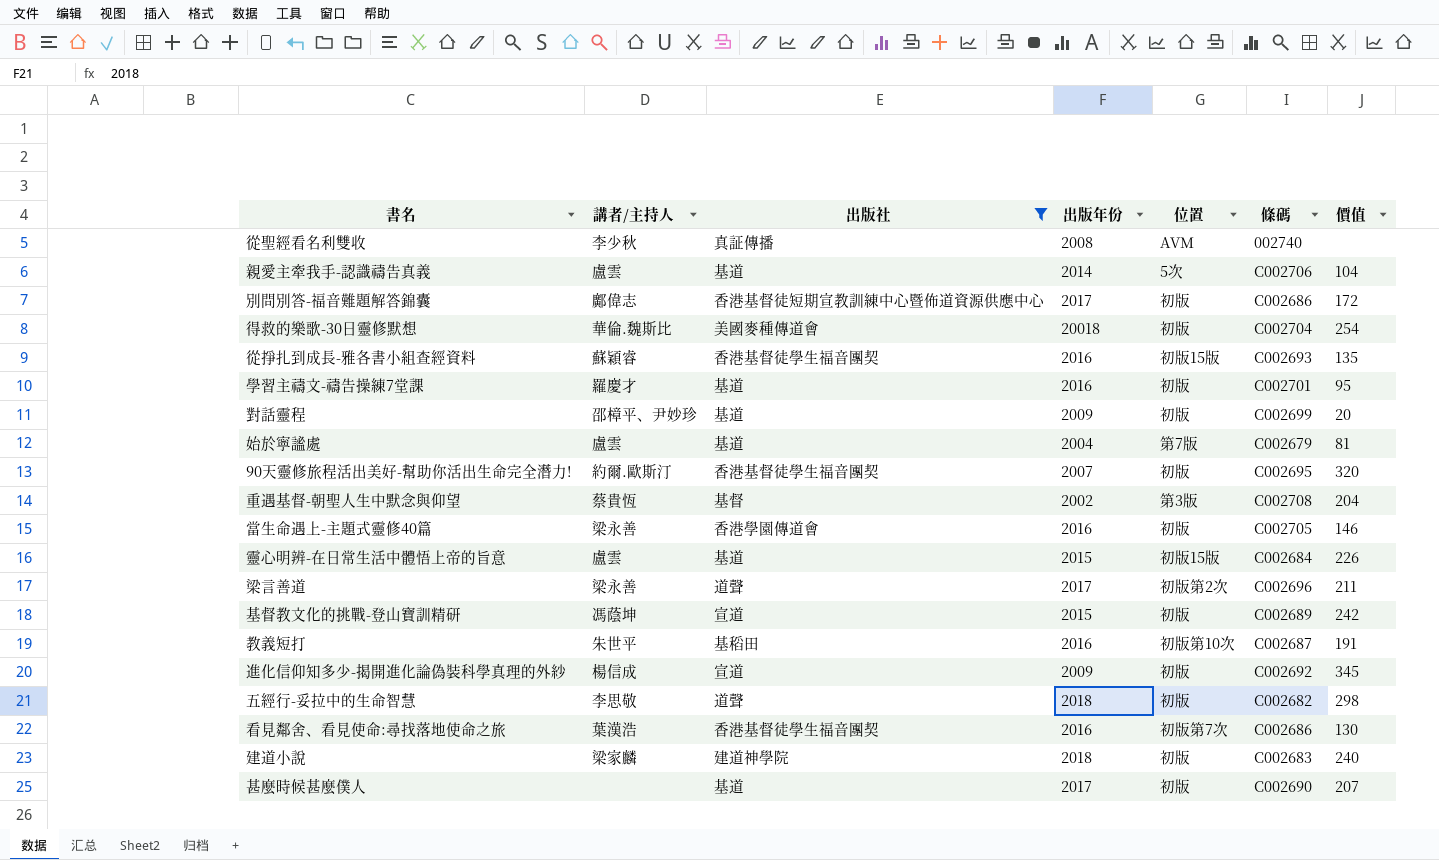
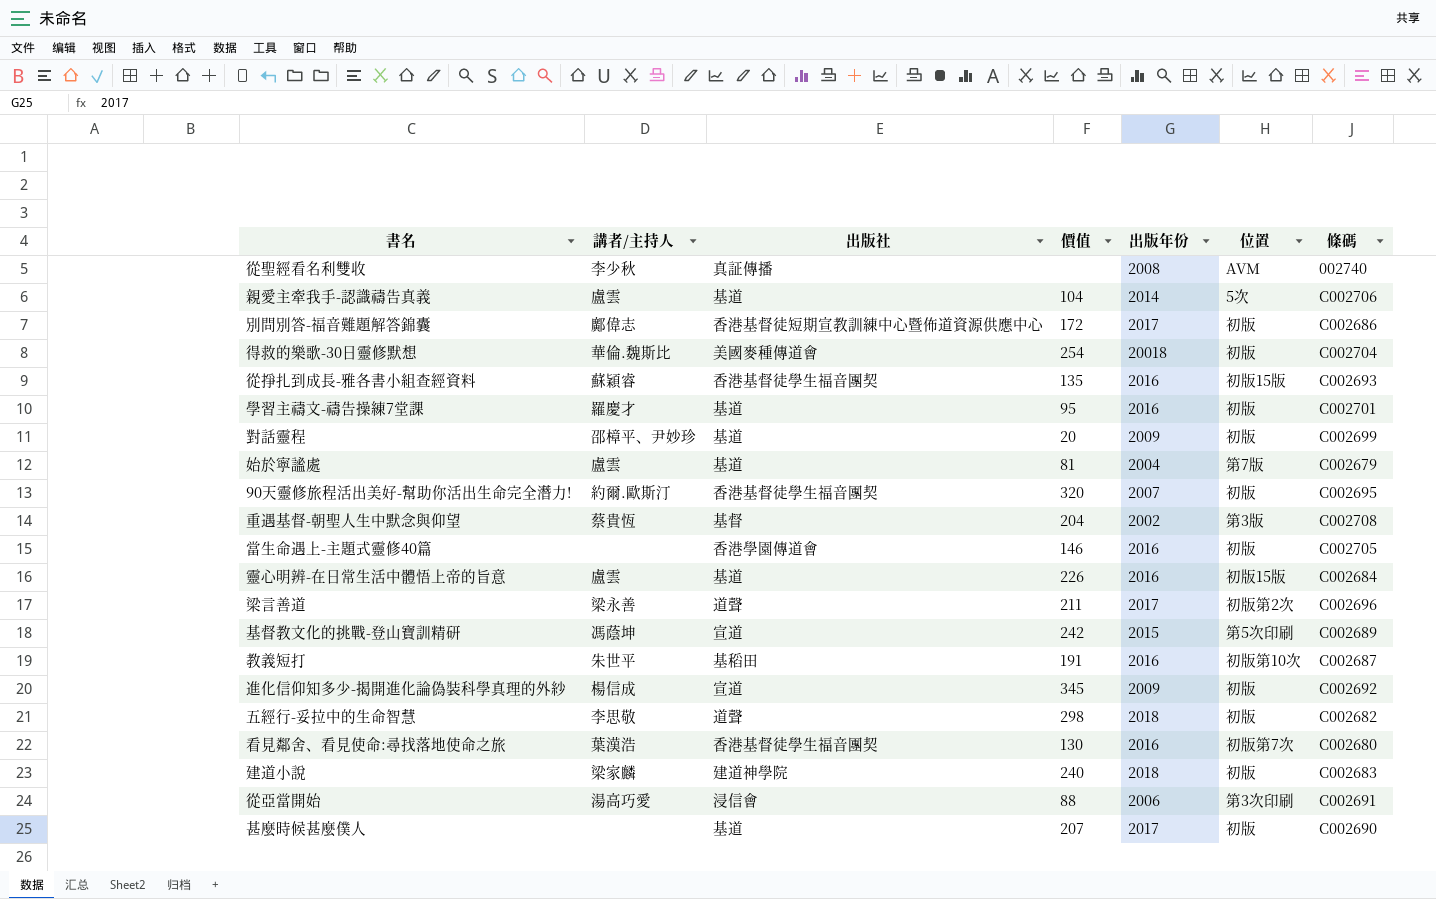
filter: 出版社 != 浸信會 -> none
column 價值 | position: 7 -> 4
當生命遇上-主題式靈修40篇 | 講者/主持人: 梁永善 -> none
靈心明辨-在日常生活中體悟上帝的旨意 | 出版年份: 2015 -> 2016
基督教文化的挑戰-登山寶訓精研 | 位置: 初版 -> 第5次印刷
看見鄰舍、看見使命:尋找落地使命之旅 | 條碼: C002686 -> C002680

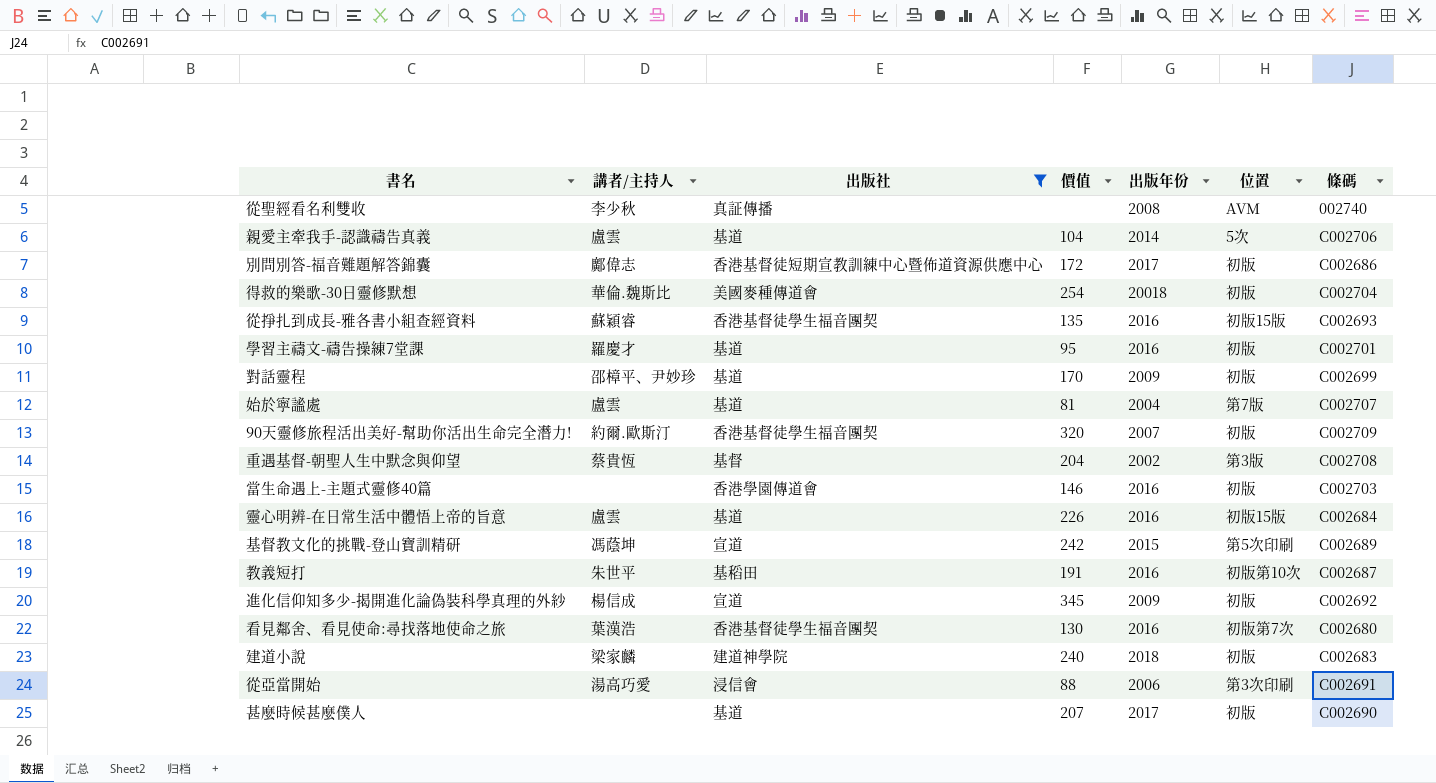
filter: none -> 出版社 != 道聲
對話靈程 | 價值: 20 -> 170
始於寧謐處 | 條碼: C002679 -> C002707
90天靈修旅程活出美好-幫助你活出生命完全潛力! | 條碼: C002695 -> C002709
當生命遇上-主題式靈修40篇 | 條碼: C002705 -> C002703

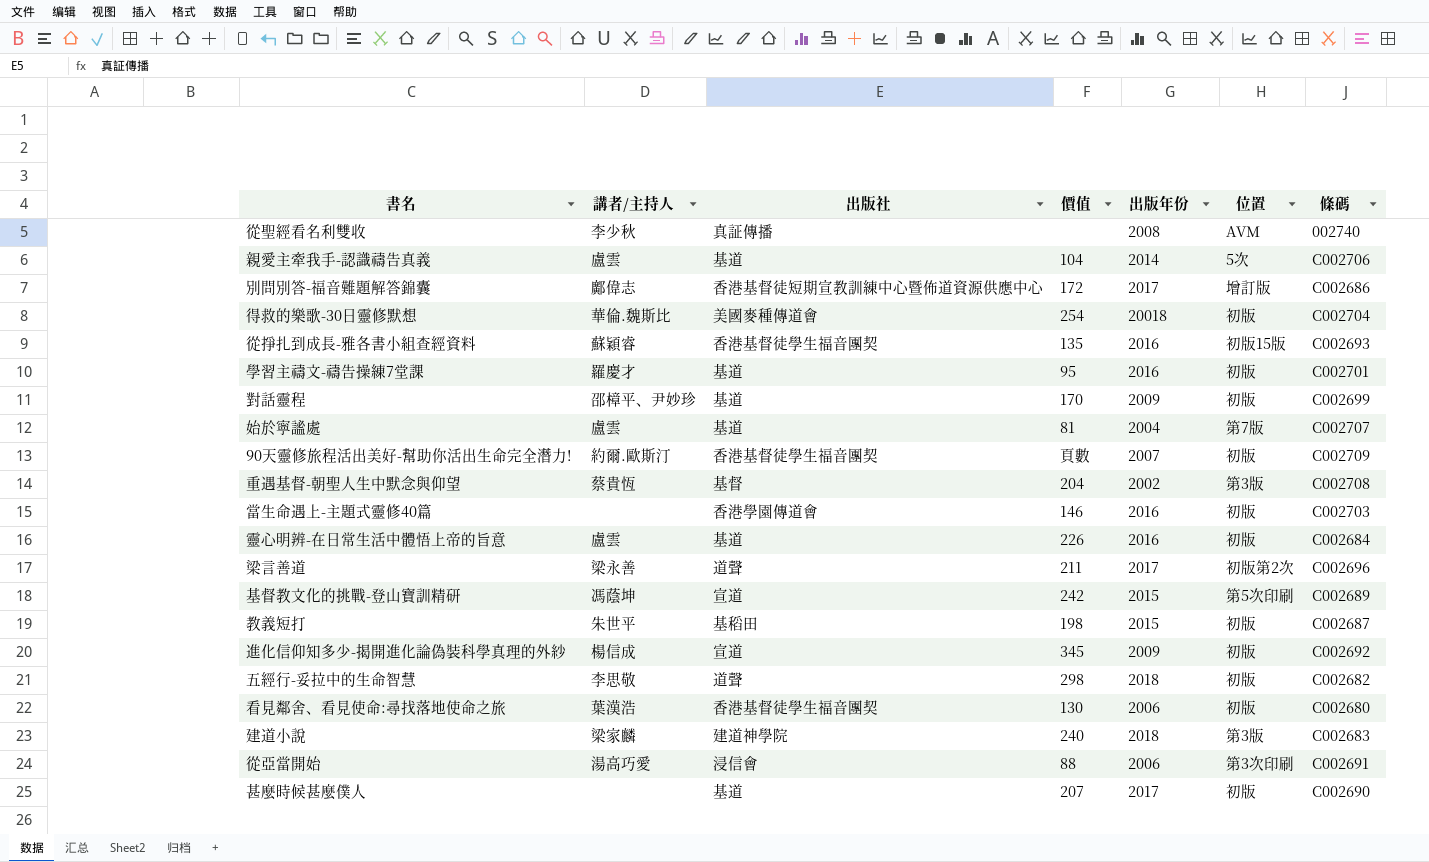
filter: 出版社 != 道聲 -> none
別問別答-福音難題解答錦囊 | 位置: 初版 -> 增訂版
90天靈修旅程活出美好-幫助你活出生命完全潛力! | 價值: 320 -> 頁數
靈心明辨-在日常生活中體悟上帝的旨意 | 位置: 初版15版 -> 初版
教義短打 | 價值: 191 -> 198
教義短打 | 出版年份: 2016 -> 2015
教義短打 | 位置: 初版第10次 -> 初版
看見鄰舍、看見使命:尋找落地使命之旅 | 出版年份: 2016 -> 2006
看見鄰舍、看見使命:尋找落地使命之旅 | 位置: 初版第7次 -> 初版
建道小說 | 位置: 初版 -> 第3版

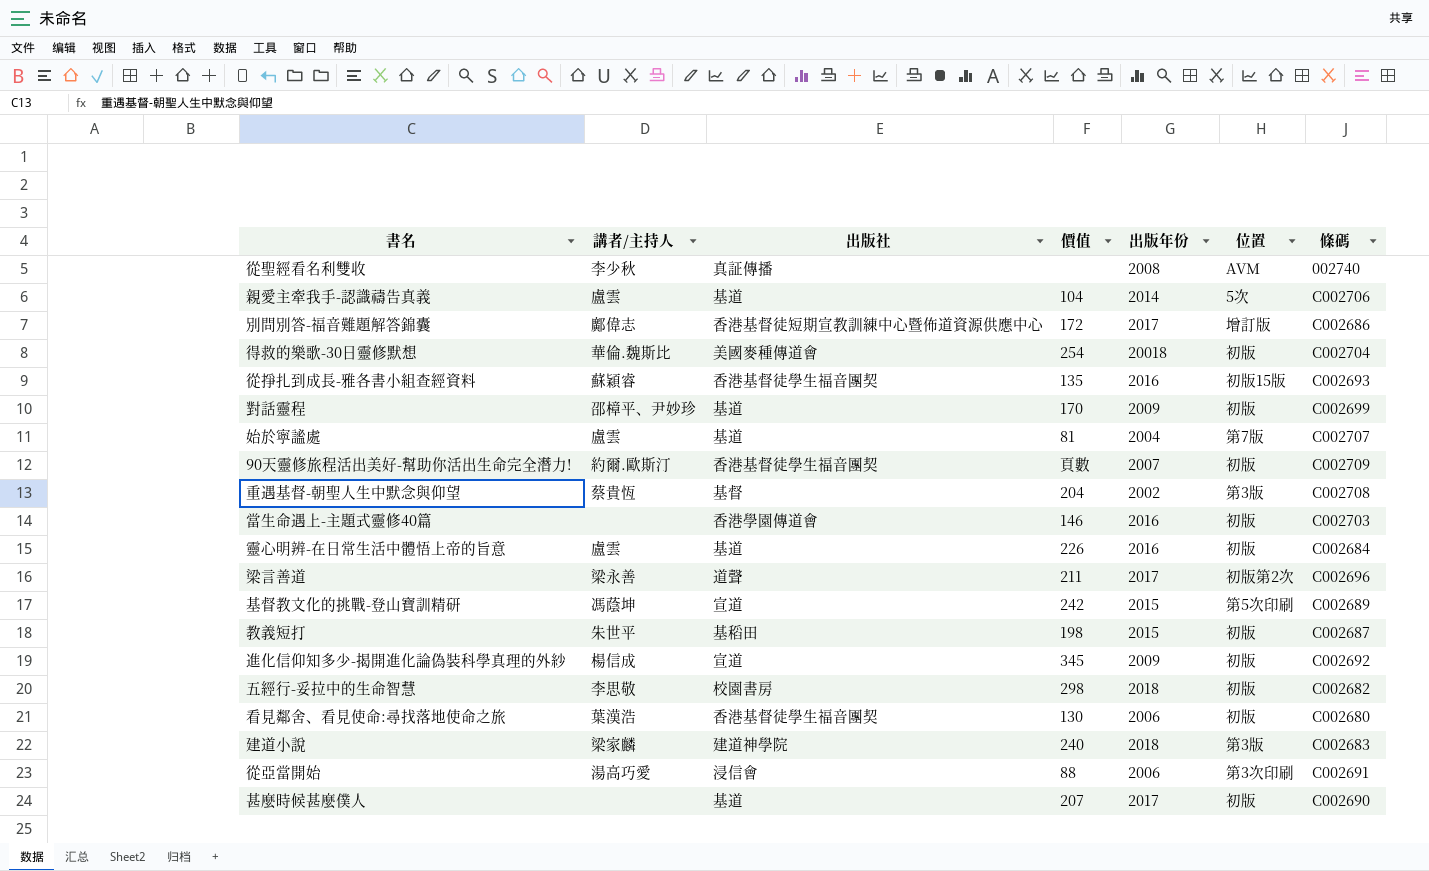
row 學習主禱文-禱告操練7堂課: 羅慶才 | 基道 | 95 | 2016 | 初版 | C002701 -> none
五經行-妥拉中的生命智慧 | 出版社: 道聲 -> 校園書房

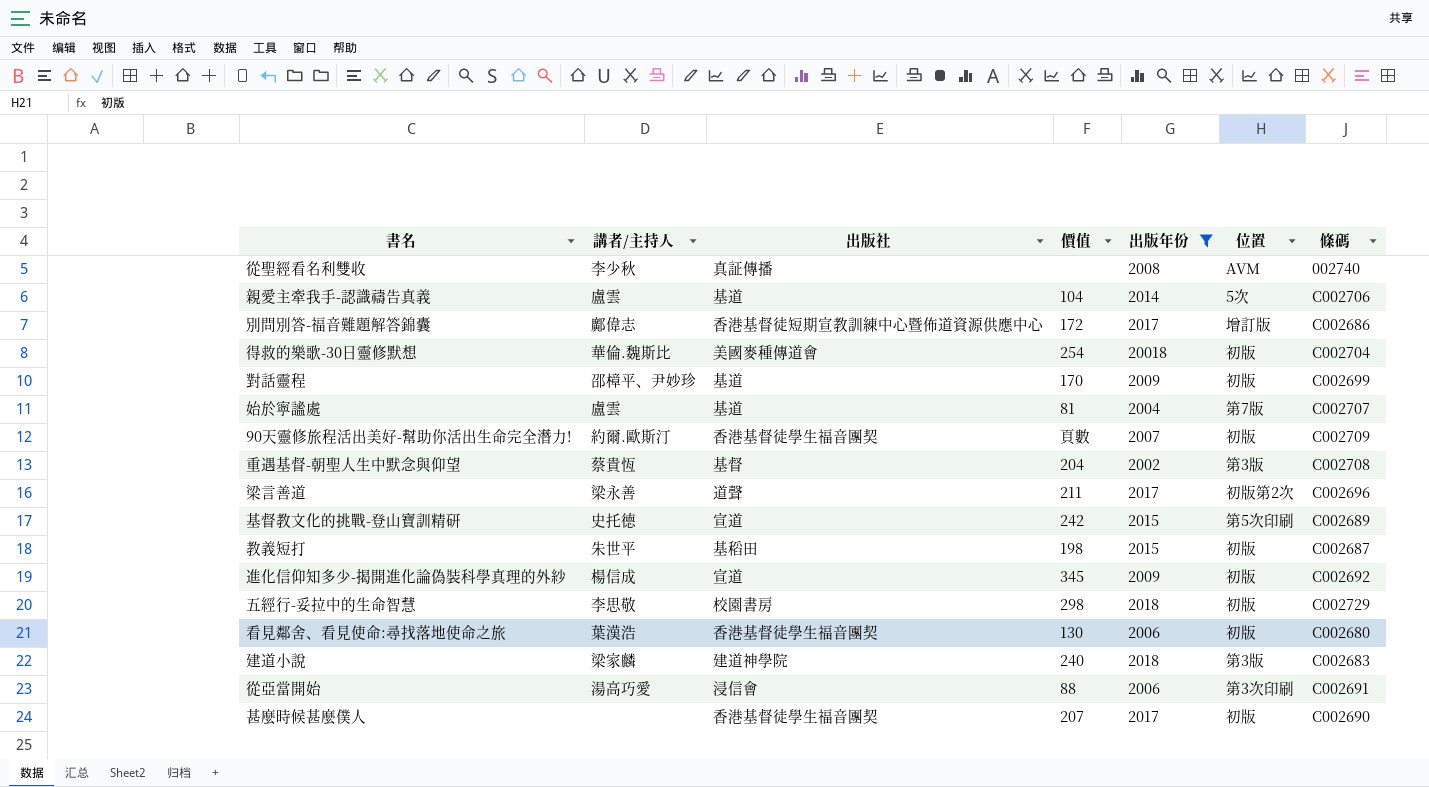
filter: none -> 出版年份 != 2016
基督教文化的挑戰-登山寶訓精研 | 講者/主持人: 馮蔭坤 -> 史托德
五經行-妥拉中的生命智慧 | 條碼: C002682 -> C002729
甚麼時候甚麼僕人 | 出版社: 基道 -> 香港基督徒學生福音團契

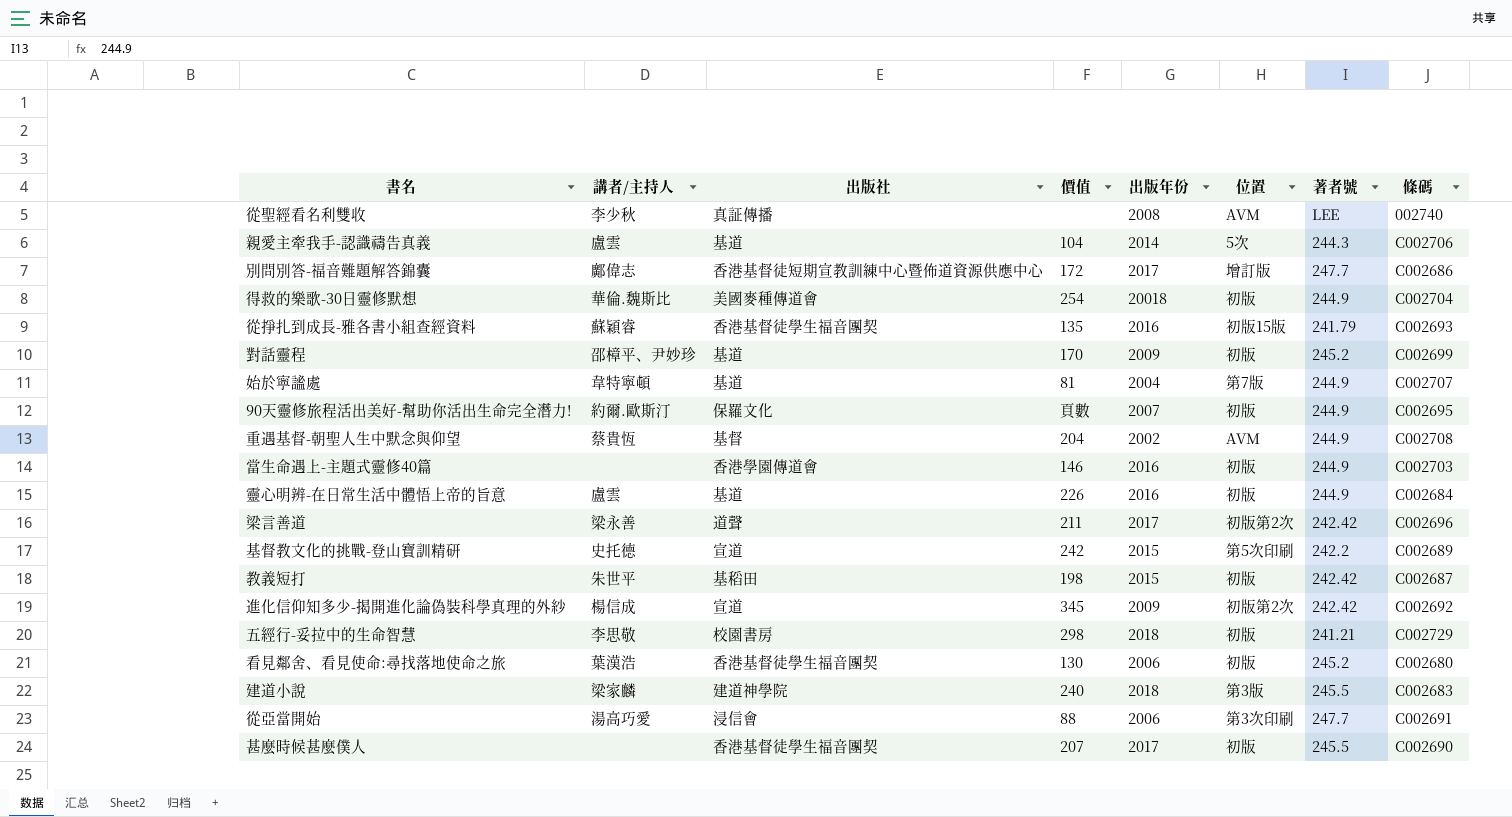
filter: 出版年份 != 2016 -> none
column 著者號 | position: none -> 7
始於寧謐處 | 講者/主持人: 盧雲 -> 韋特寧頓
90天靈修旅程活出美好-幫助你活出生命完全潛力! | 出版社: 香港基督徒學生福音團契 -> 保羅文化
90天靈修旅程活出美好-幫助你活出生命完全潛力! | 條碼: C002709 -> C002695
重遇基督-朝聖人生中默念與仰望 | 位置: 第3版 -> AVM
進化信仰知多少-揭開進化論偽裝科學真理的外紗 | 位置: 初版 -> 初版第2次

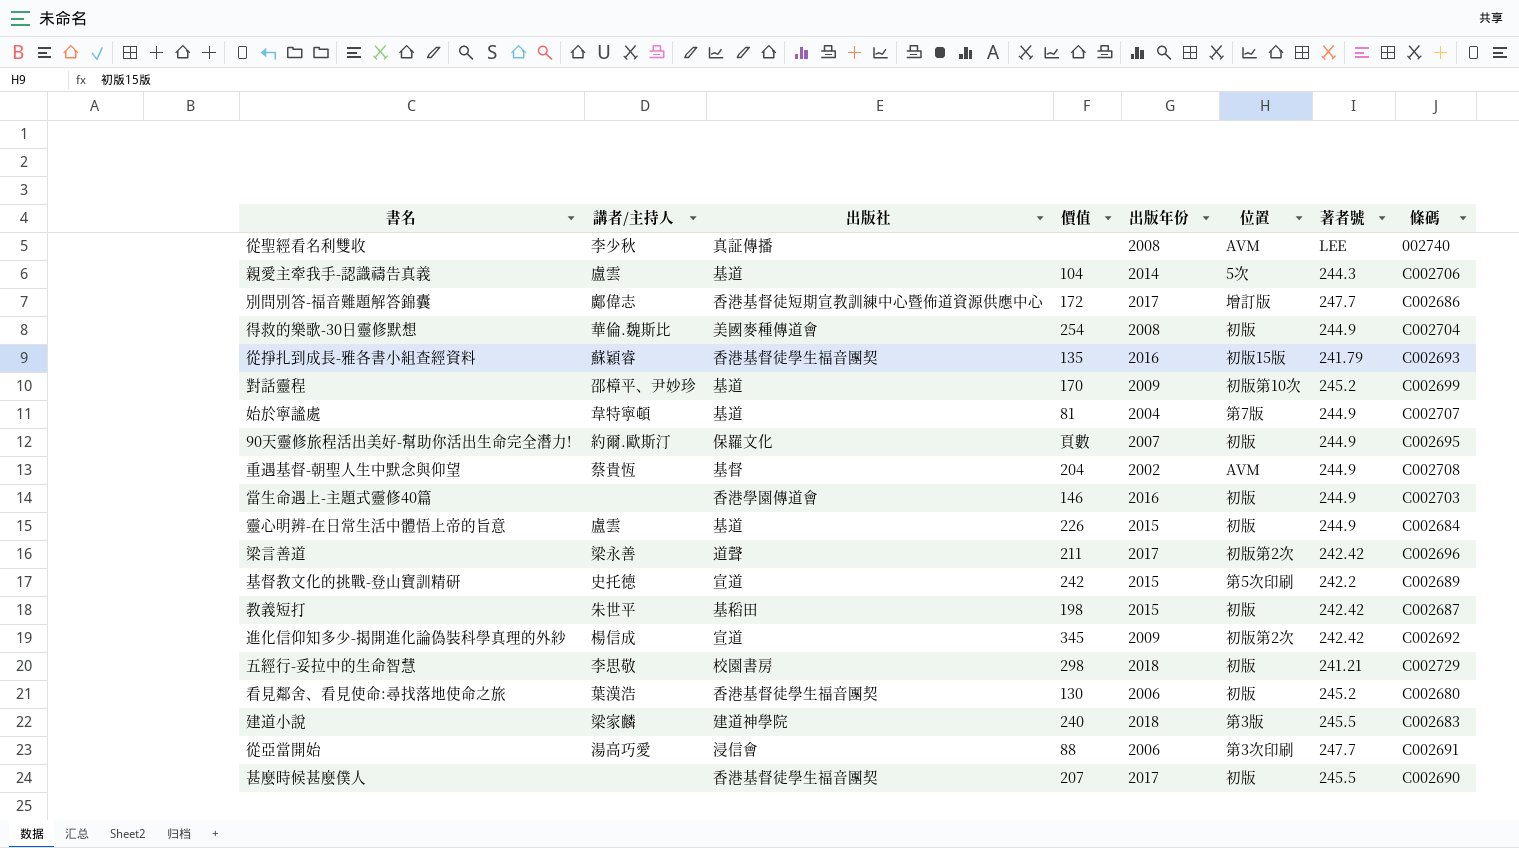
得救的樂歌-30日靈修默想 | 出版年份: 20018 -> 2008
對話靈程 | 位置: 初版 -> 初版第10次
靈心明辨-在日常生活中體悟上帝的旨意 | 出版年份: 2016 -> 2015

